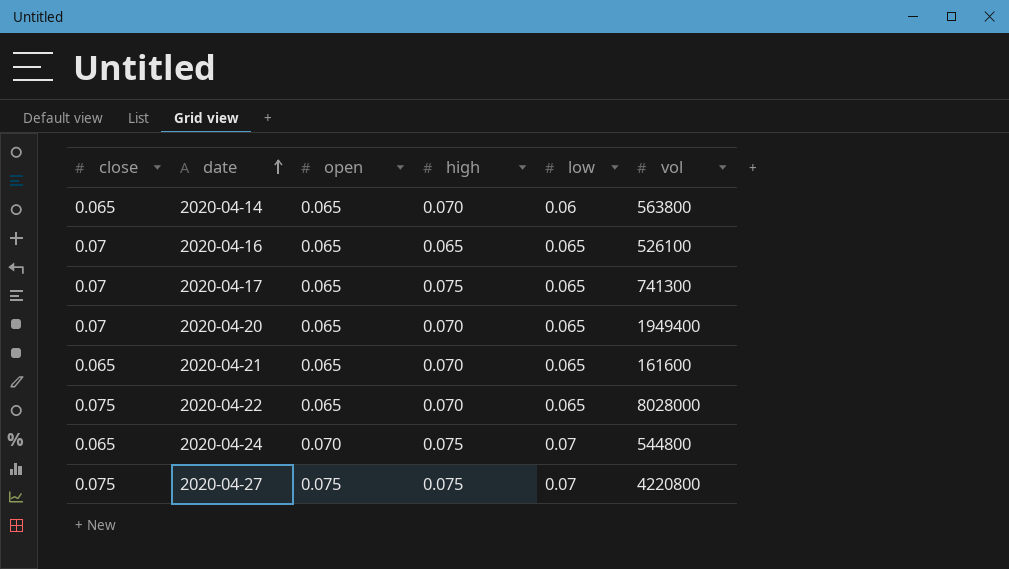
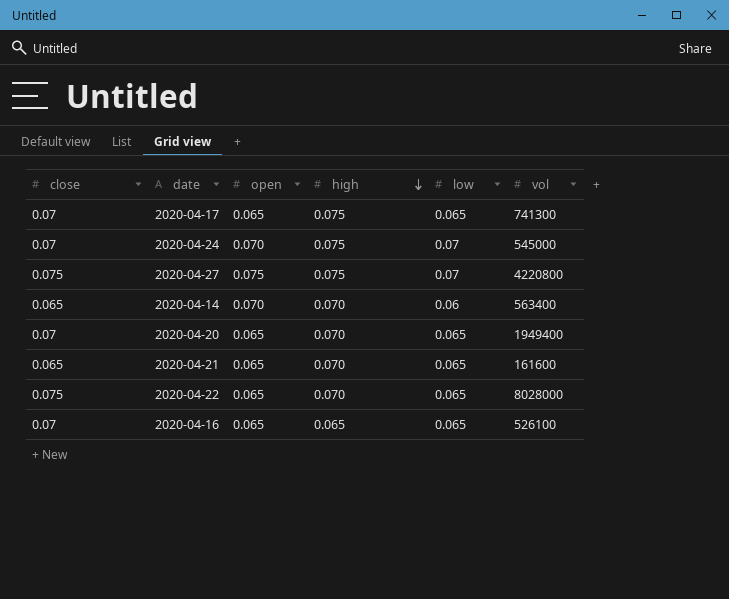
row order: date ascending -> high descending
2020-04-24 | close: 0.065 -> 0.07
2020-04-24 | vol: 544800 -> 545000
2020-04-14 | open: 0.065 -> 0.070
2020-04-14 | vol: 563800 -> 563400

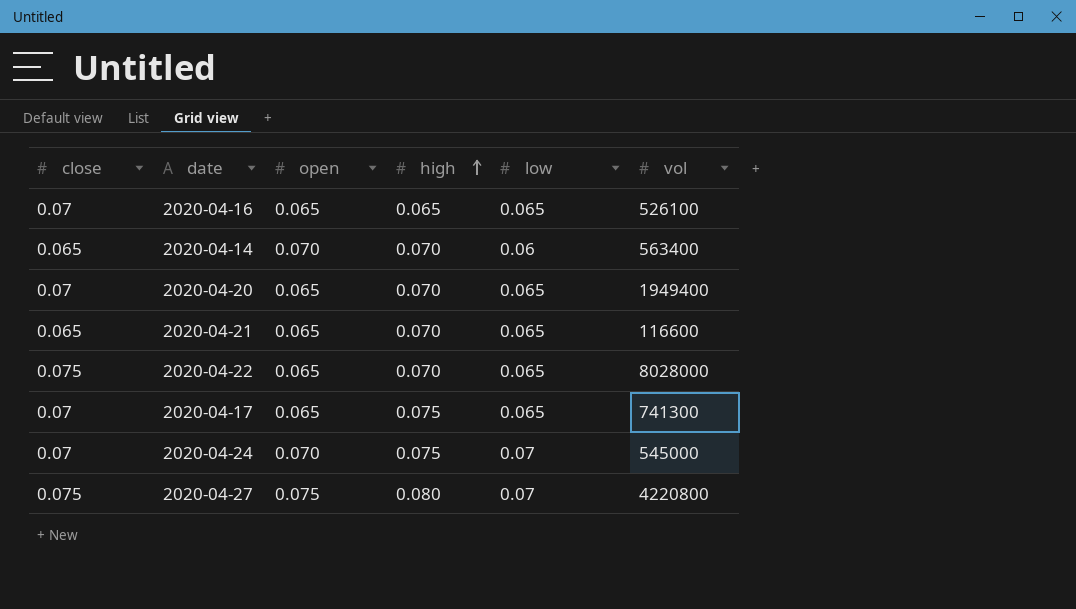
row order: high descending -> high ascending
2020-04-21 | vol: 161600 -> 116600
2020-04-27 | high: 0.075 -> 0.080

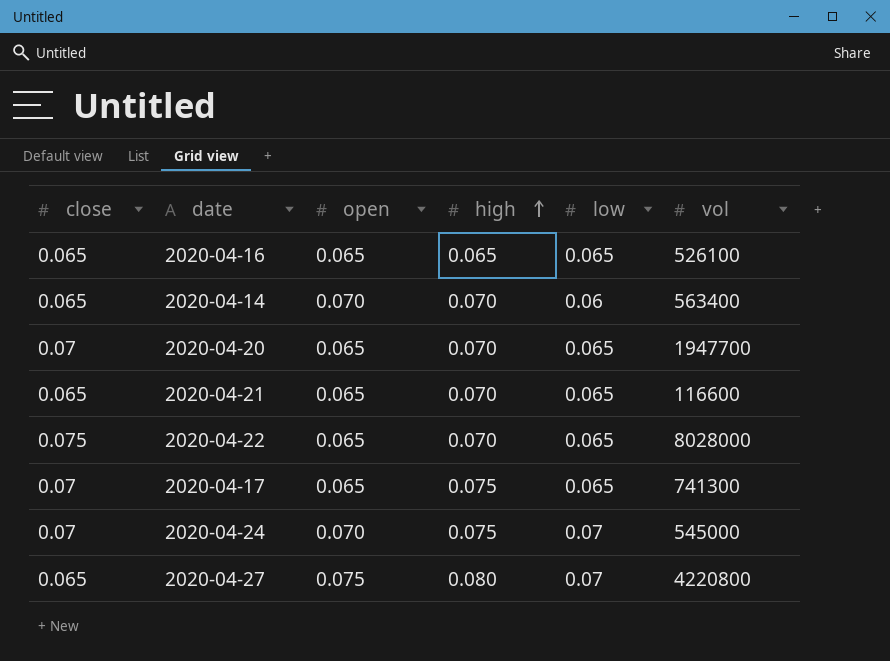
2020-04-16 | close: 0.07 -> 0.065
2020-04-20 | vol: 1949400 -> 1947700
2020-04-27 | close: 0.075 -> 0.065

